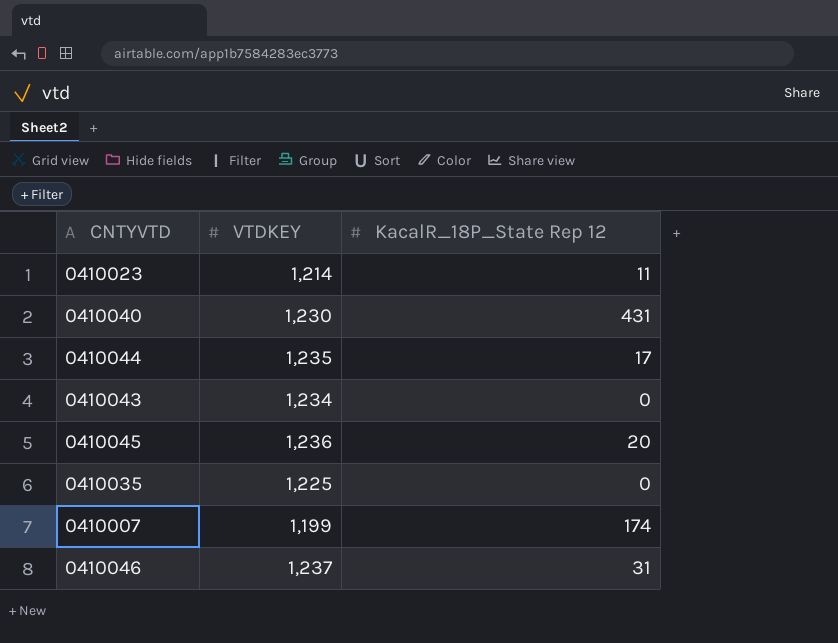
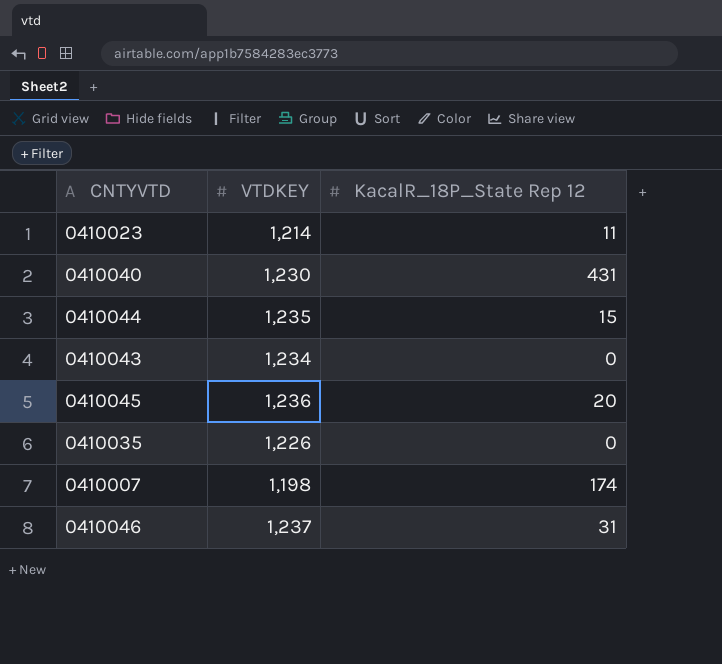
0410044 | KacalR_18P_State Rep 12: 17 -> 15
0410035 | VTDKEY: 1,225 -> 1,226
0410007 | VTDKEY: 1,199 -> 1,198

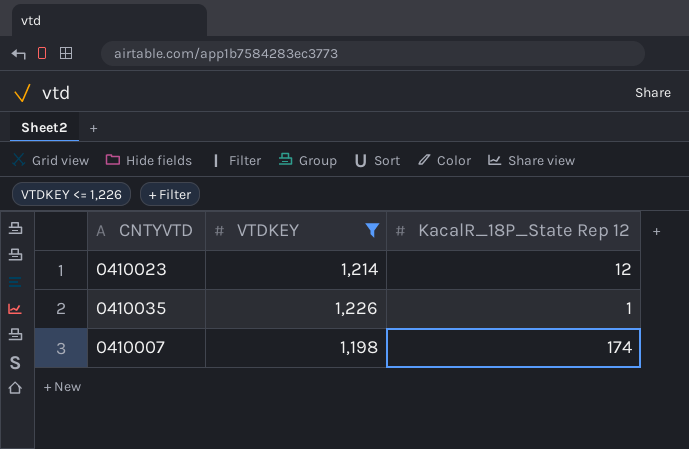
filter: none -> VTDKEY <= 1,226
0410023 | KacalR_18P_State Rep 12: 11 -> 12
0410035 | KacalR_18P_State Rep 12: 0 -> 1

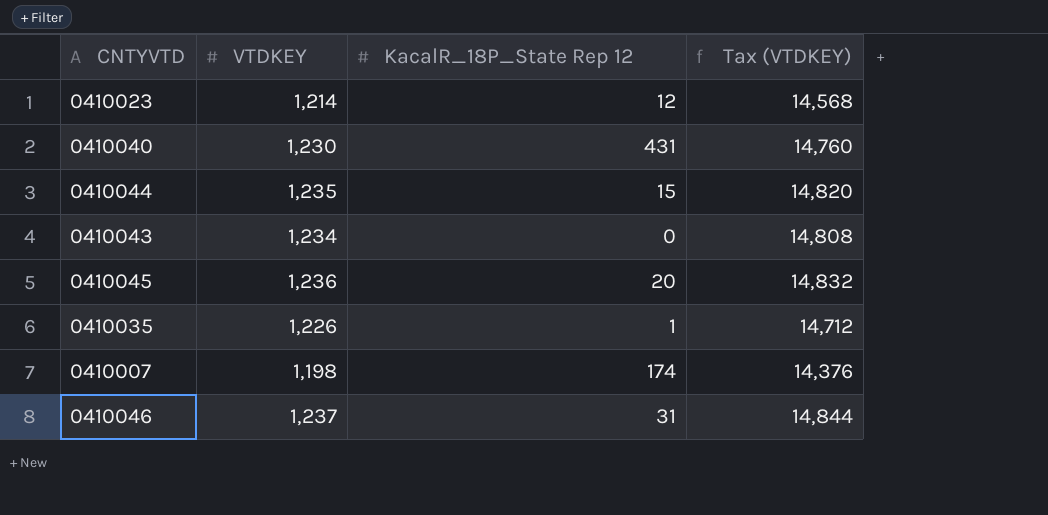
filter: VTDKEY <= 1,226 -> none
column Tax (VTDKEY) | formula: none -> [VTDKEY] * 12

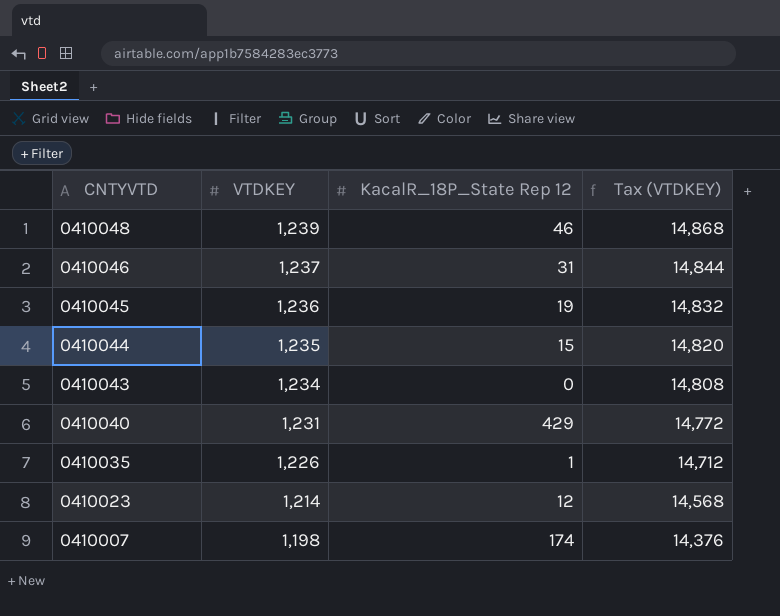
row order: none -> CNTYVTD descending
row 0410048: none -> 1,239 | 46 | 14,868
0410045 | KacalR_18P_State Rep 12: 20 -> 19
0410040 | VTDKEY: 1,230 -> 1,231
0410040 | KacalR_18P_State Rep 12: 431 -> 429
0410040 | Tax (VTDKEY): 14,760 -> 14,772

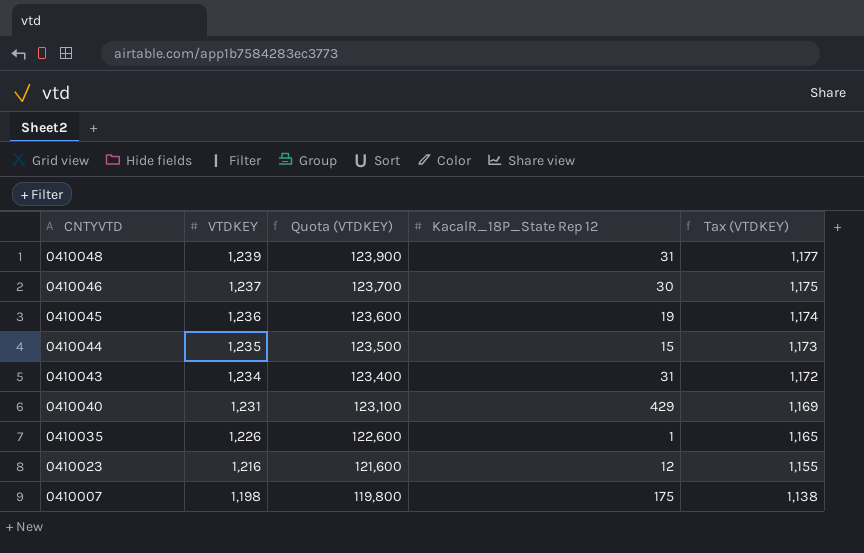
column Quota (VTDKEY) | formula: none -> [VTDKEY] * 100
column Tax (VTDKEY) | formula: [VTDKEY] * 12 -> [VTDKEY] * 0.95
0410048 | KacalR_18P_State Rep 12: 46 -> 31
0410046 | KacalR_18P_State Rep 12: 31 -> 30
0410043 | KacalR_18P_State Rep 12: 0 -> 31
0410023 | VTDKEY: 1,214 -> 1,216
0410007 | KacalR_18P_State Rep 12: 174 -> 175

